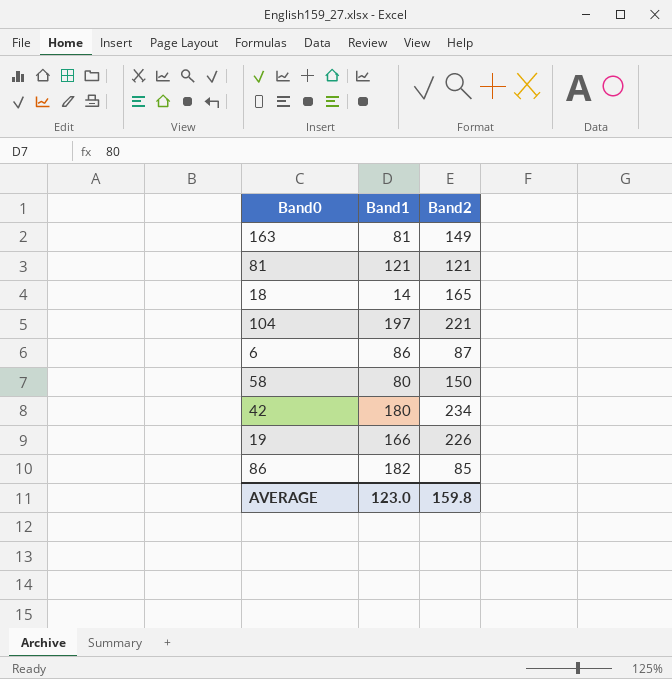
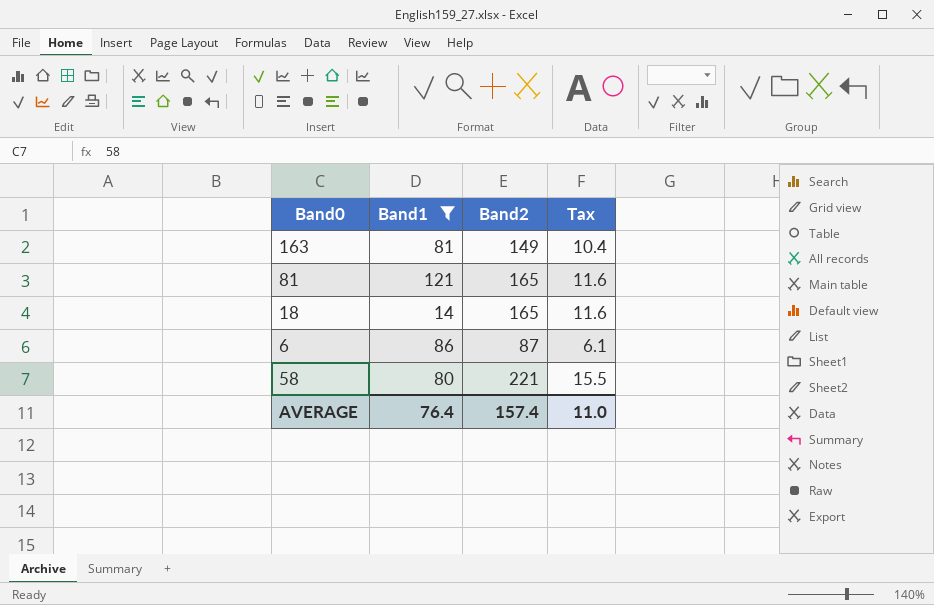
filter: none -> Band1 <= 121
column Tax | formula: none -> [Band2] * 0.07
81 | Band2: 121 -> 165
58 | Band2: 150 -> 221
AVERAGE | Band1: 123.0 -> 76.4
AVERAGE | Band2: 159.8 -> 157.4

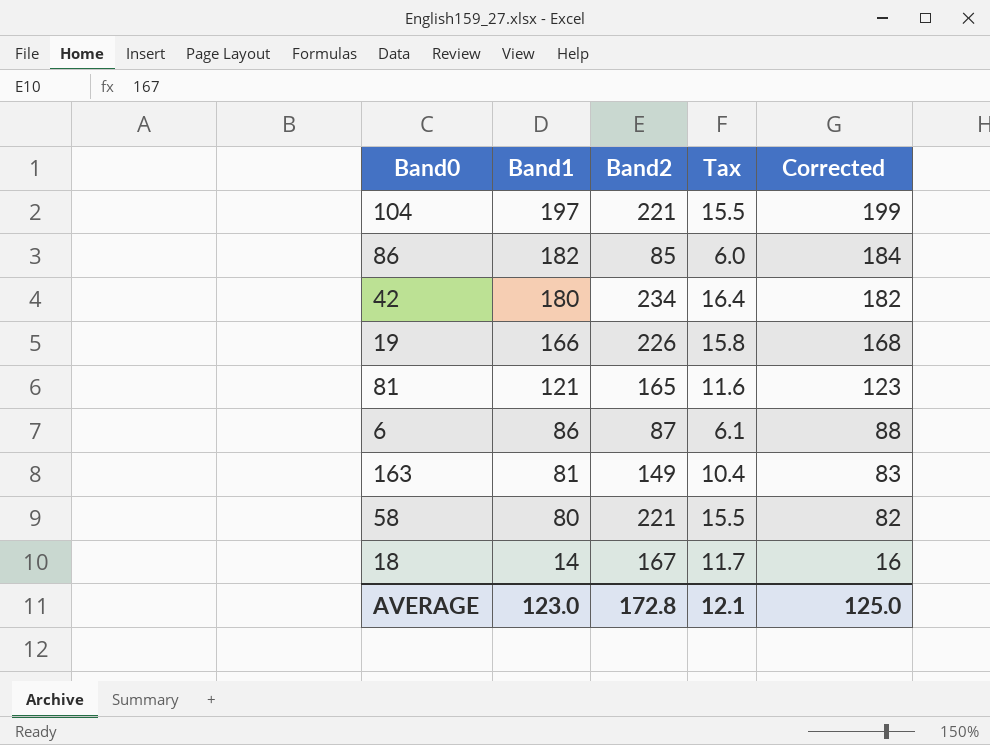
filter: Band1 <= 121 -> none
row order: none -> Band1 descending
column Corrected | formula: none -> [Band1] + 2
18 | Band2: 165 -> 167
18 | Tax: 11.6 -> 11.7
AVERAGE | Band1: 76.4 -> 123.0
AVERAGE | Band2: 157.4 -> 172.8
AVERAGE | Tax: 11.0 -> 12.1

